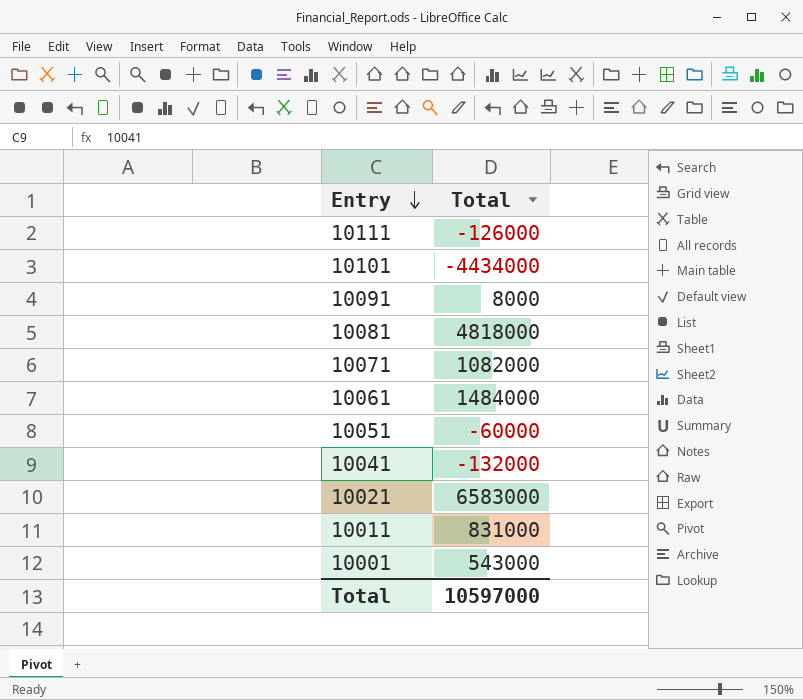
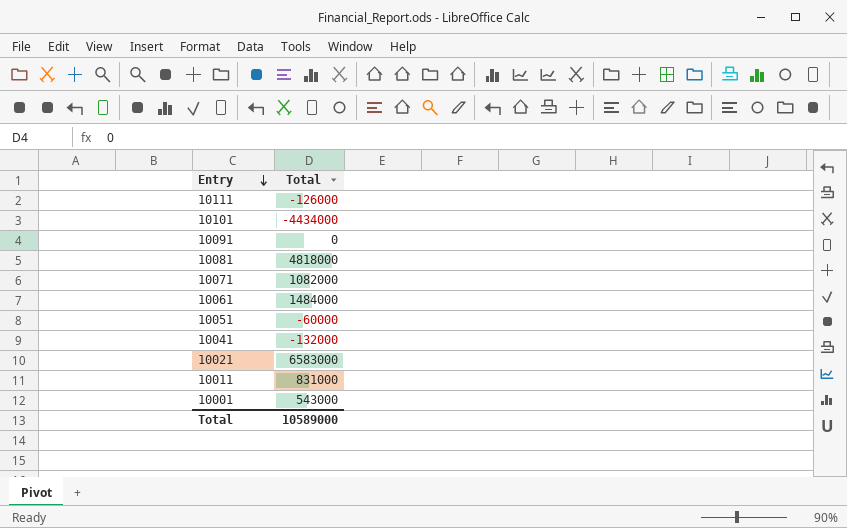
10091 | Total: 8000 -> 0
Total | Total: 10597000 -> 10589000

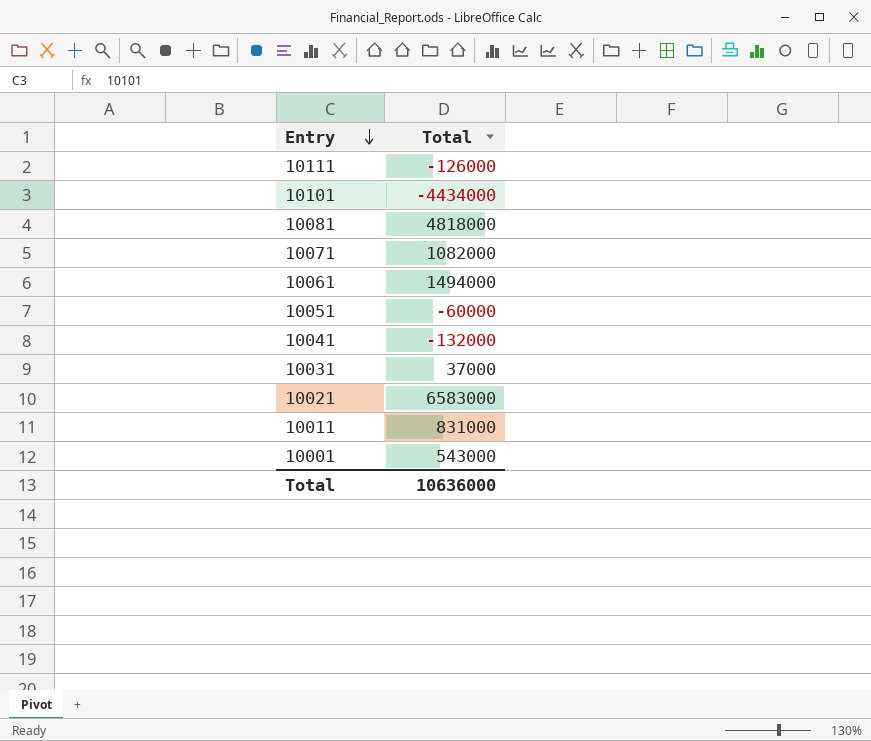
row 10091: 0 -> none
10061 | Total: 1484000 -> 1494000
row 10031: none -> 37000
Total | Total: 10589000 -> 10636000

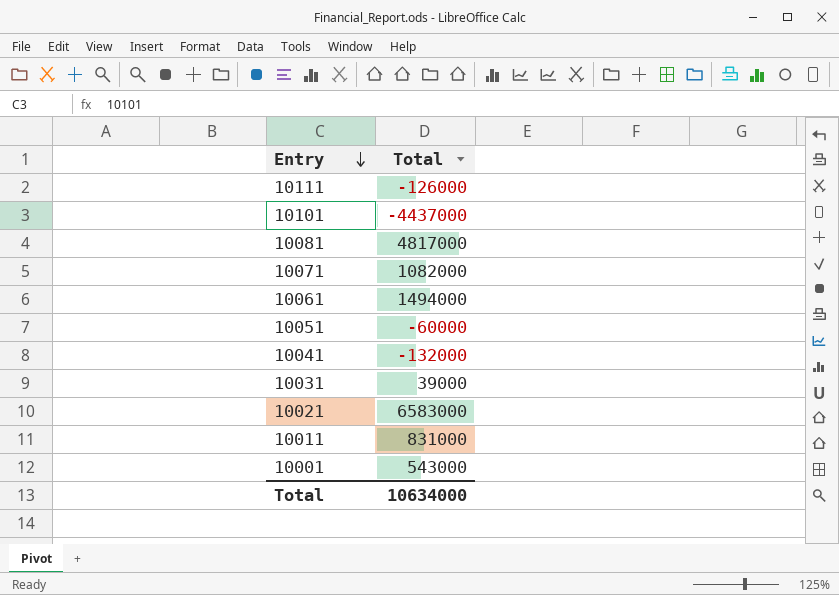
10101 | Total: -4434000 -> -4437000
10081 | Total: 4818000 -> 4817000
10031 | Total: 37000 -> 39000
Total | Total: 10636000 -> 10634000

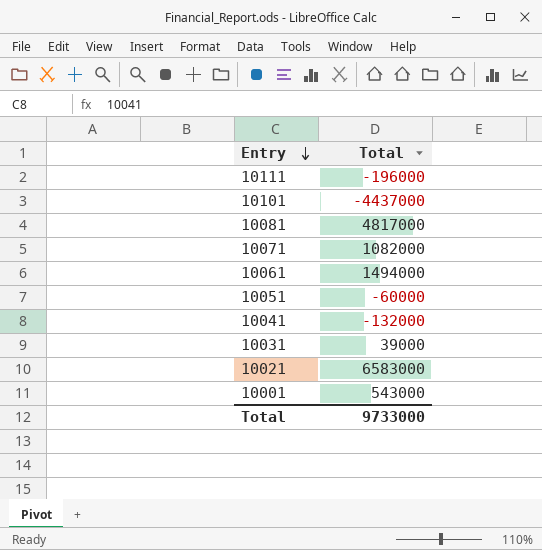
row 10011: 831000 -> none
10111 | Total: -126000 -> -196000
Total | Total: 10634000 -> 9733000

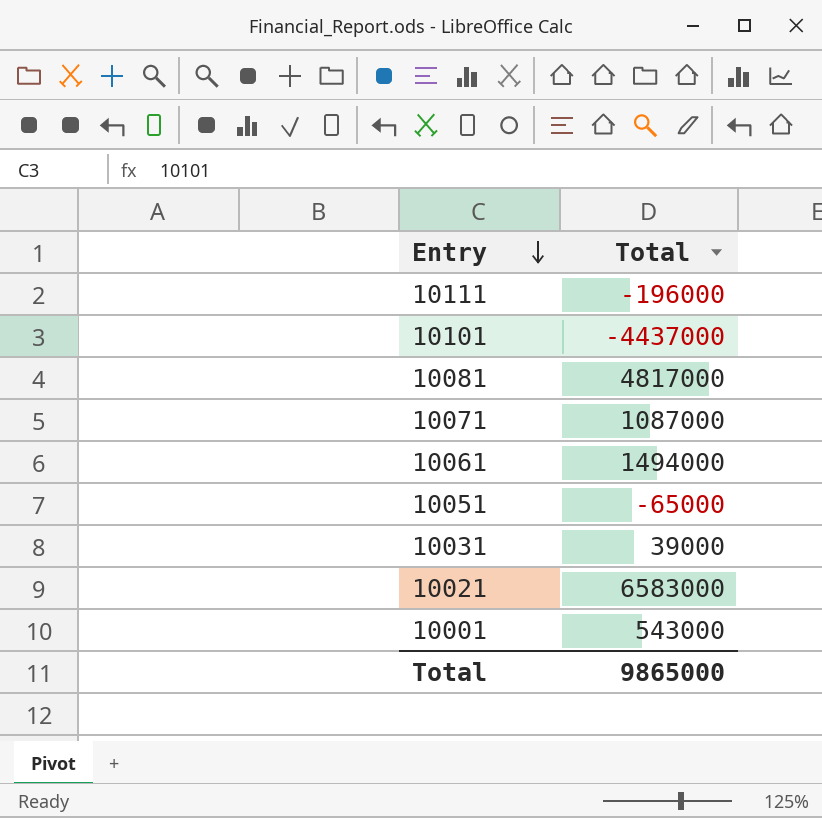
row 10041: -132000 -> none
10071 | Total: 1082000 -> 1087000
10051 | Total: -60000 -> -65000
Total | Total: 9733000 -> 9865000

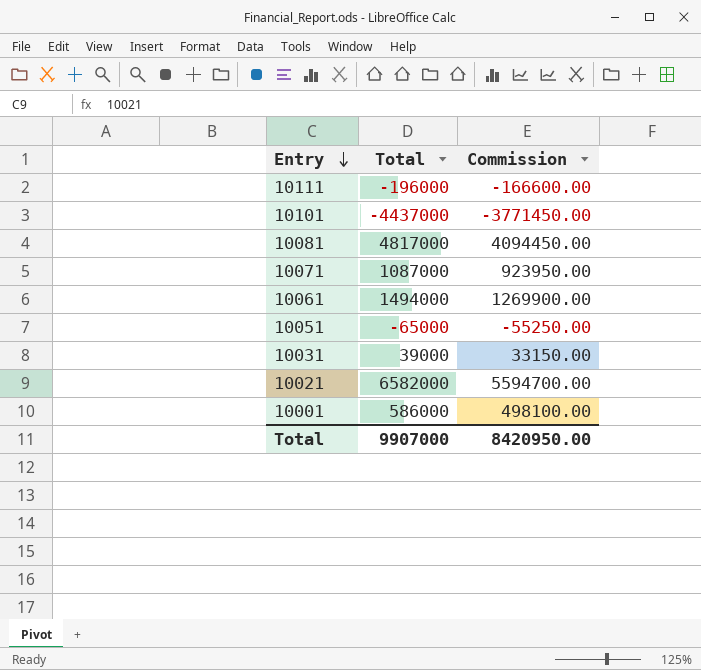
column Commission | formula: none -> [Total] * 0.85
10021 | Total: 6583000 -> 6582000
10001 | Total: 543000 -> 586000
Total | Total: 9865000 -> 9907000

